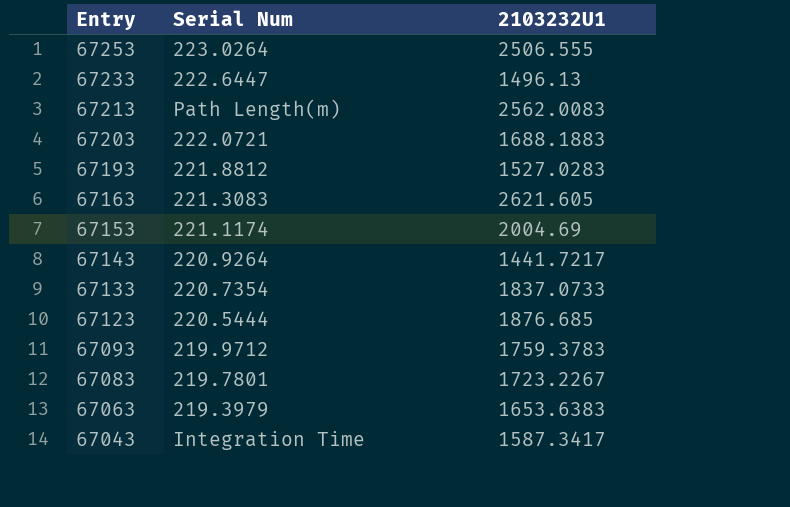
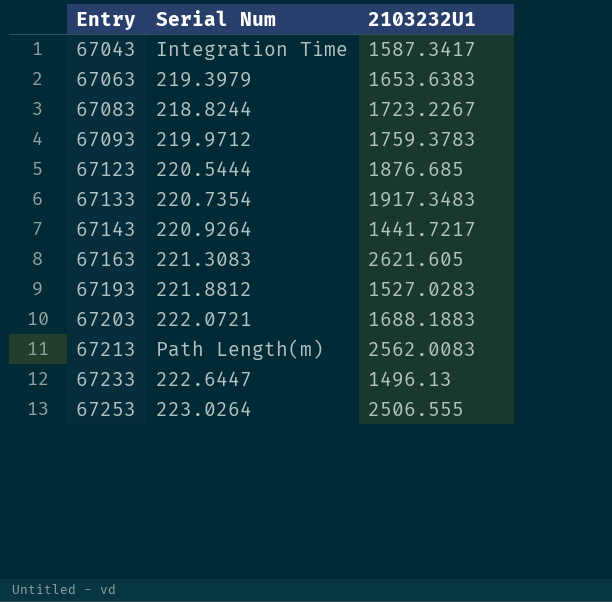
row order: Entry descending -> Entry ascending
row 67153: 221.1174 | 2004.69 -> none
67083 | Serial Num: 219.7801 -> 218.8244
67133 | 2103232U1: 1837.0733 -> 1917.3483

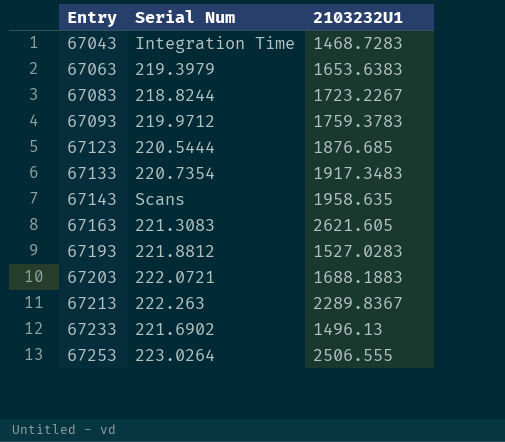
67043 | 2103232U1: 1587.3417 -> 1468.7283
67143 | Serial Num: 220.9264 -> Scans
67143 | 2103232U1: 1441.7217 -> 1958.635
67213 | Serial Num: Path Length(m) -> 222.263
67213 | 2103232U1: 2562.0083 -> 2289.8367
67233 | Serial Num: 222.6447 -> 221.6902

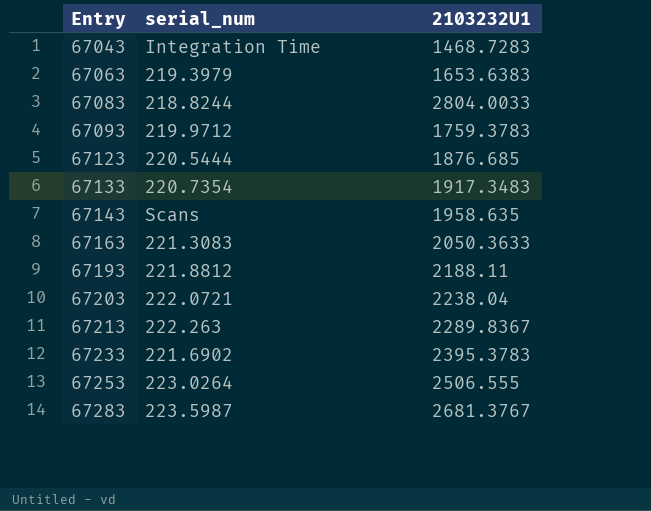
column name: Serial Num -> serial_num
67083 | 2103232U1: 1723.2267 -> 2804.0033
67163 | 2103232U1: 2621.605 -> 2050.3633
67193 | 2103232U1: 1527.0283 -> 2188.11
67203 | 2103232U1: 1688.1883 -> 2238.04
67233 | 2103232U1: 1496.13 -> 2395.3783
row 67283: none -> 223.5987 | 2681.3767

